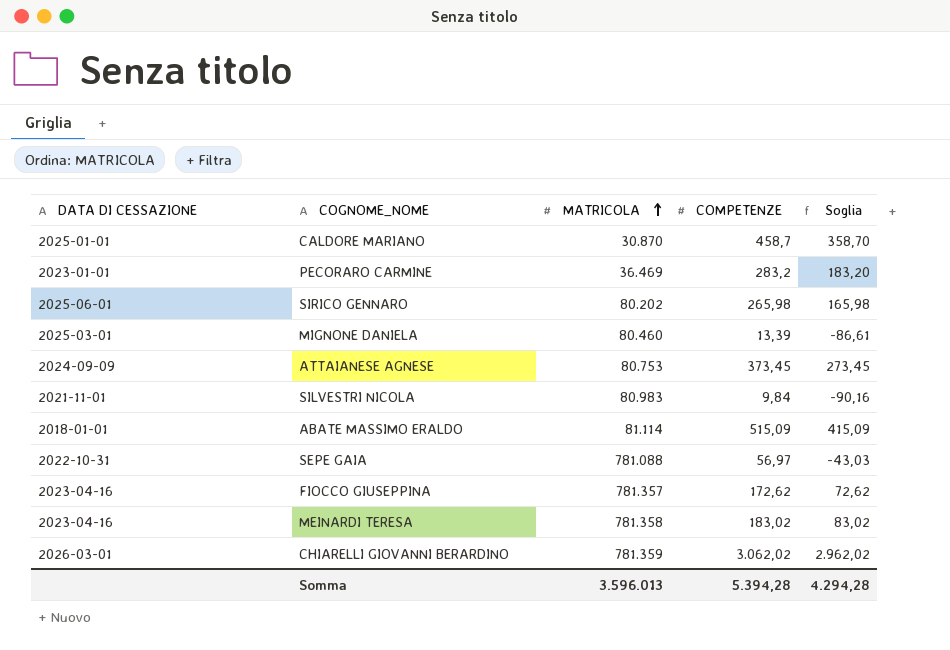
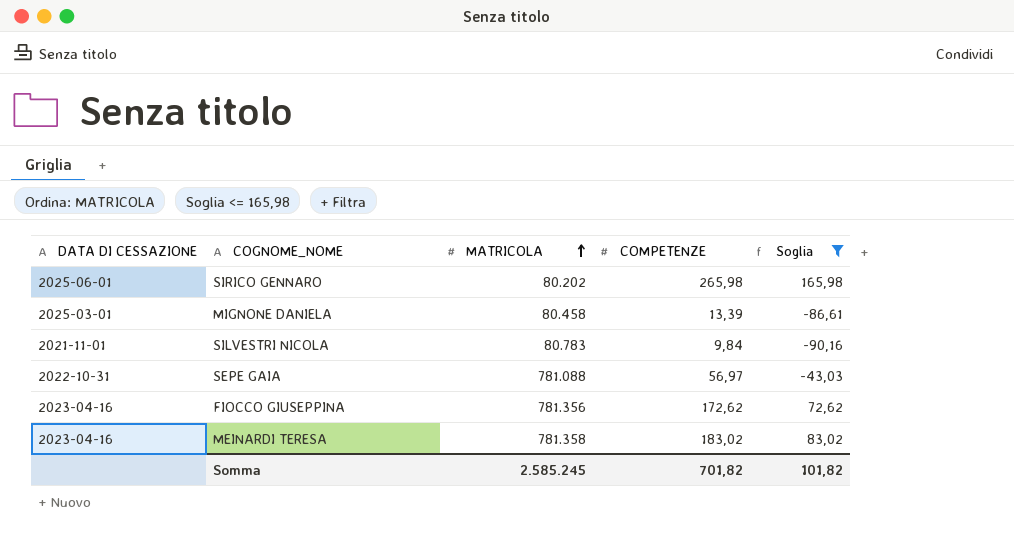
filter: none -> Soglia <= 165,98
MIGNONE DANIELA | MATRICOLA: 80.460 -> 80.458
SILVESTRI NICOLA | MATRICOLA: 80.983 -> 80.783
FIOCCO GIUSEPPINA | MATRICOLA: 781.357 -> 781.356
Somma | MATRICOLA: 3.596.013 -> 2.585.245
Somma | COMPETENZE: 5.394,28 -> 701,82
Somma | Soglia: 4.294,28 -> 101,82

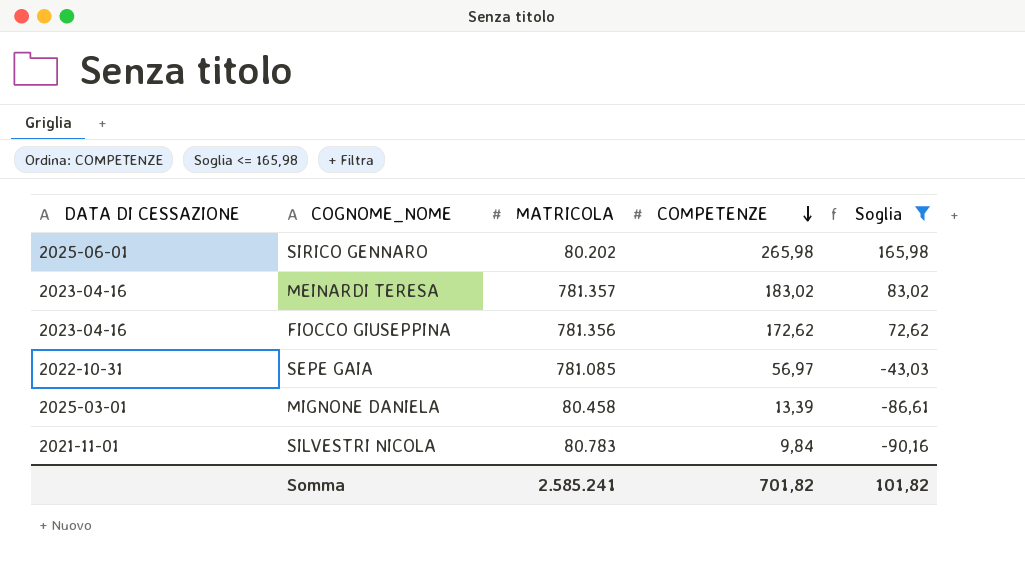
row order: MATRICOLA ascending -> COMPETENZE descending
MEINARDI TERESA | MATRICOLA: 781.358 -> 781.357
SEPE GAIA | MATRICOLA: 781.088 -> 781.085
Somma | MATRICOLA: 2.585.245 -> 2.585.241

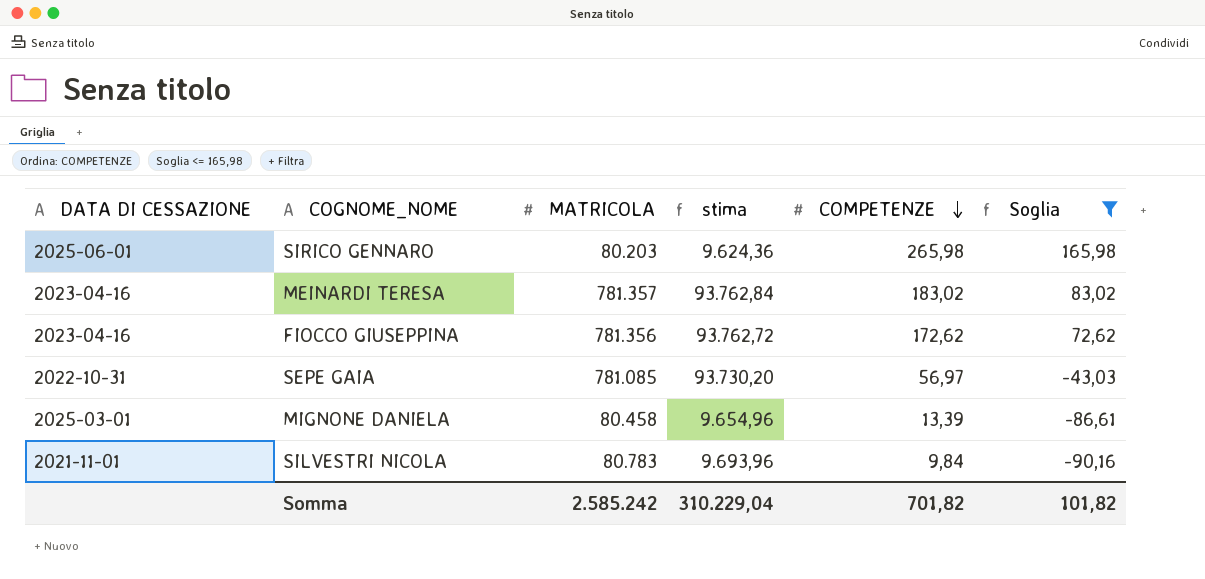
column stima | formula: none -> [MATRICOLA] * 0,12
SIRICO GENNARO | MATRICOLA: 80.202 -> 80.203
Somma | MATRICOLA: 2.585.241 -> 2.585.242

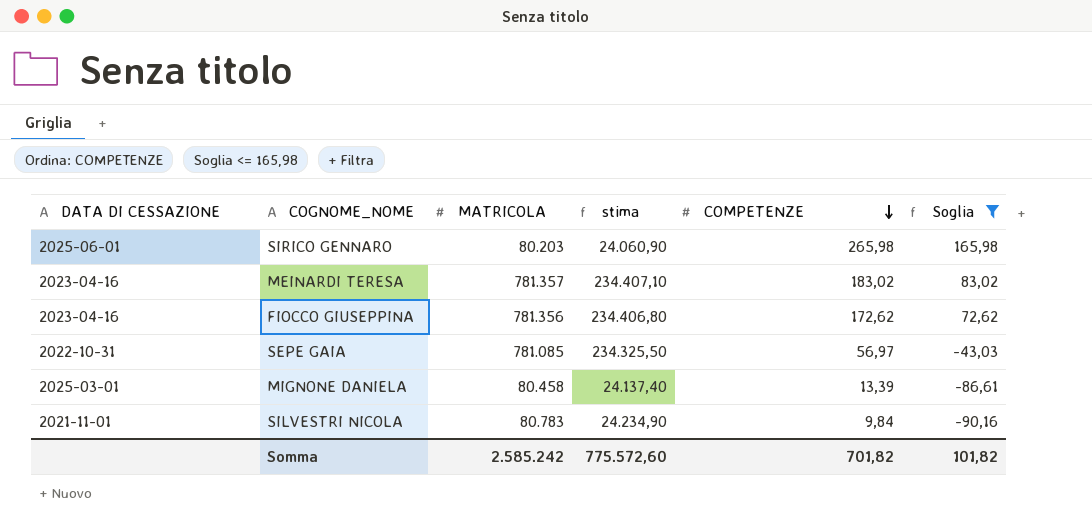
column stima | formula: [MATRICOLA] * 0,12 -> [MATRICOLA] * 0,3
Somma | stima: 310.229,04 -> 775.572,60

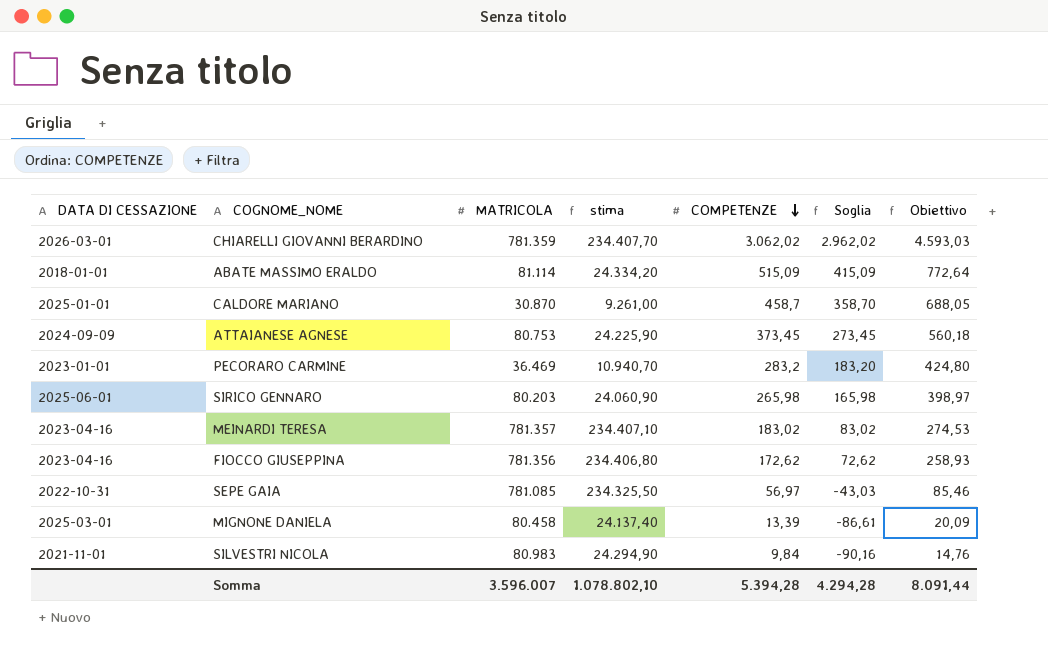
filter: Soglia <= 165,98 -> none
column Obiettivo | formula: none -> [COMPETENZE] * 1,5
SILVESTRI NICOLA | MATRICOLA: 80.783 -> 80.983
SILVESTRI NICOLA | stima: 24.234,90 -> 24.294,90
Somma | MATRICOLA: 2.585.242 -> 3.596.007
Somma | stima: 775.572,60 -> 1.078.802,10
Somma | COMPETENZE: 701,82 -> 5.394,28
Somma | Soglia: 101,82 -> 4.294,28

